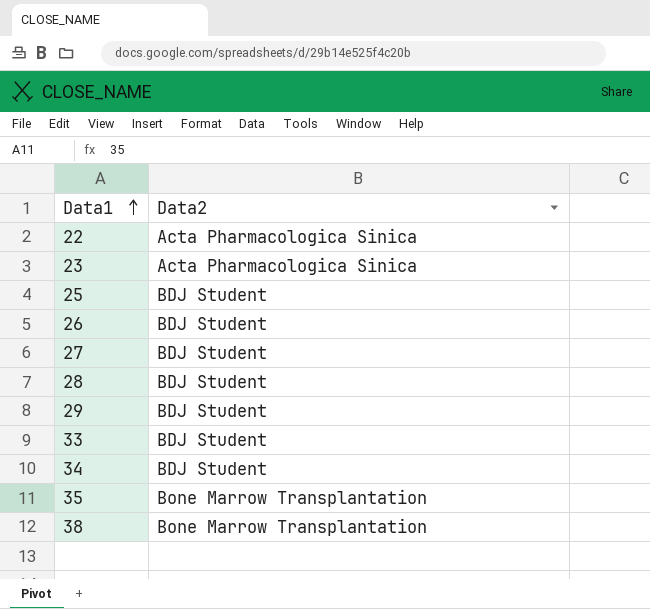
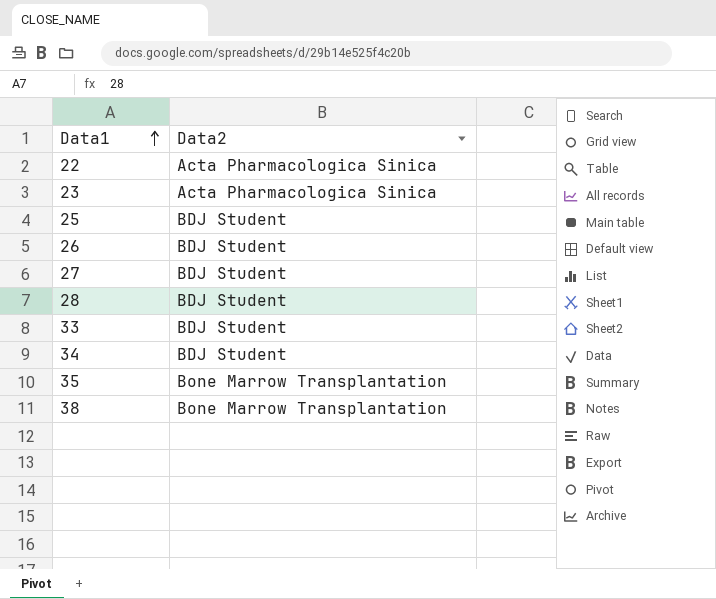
row 29: BDJ Student -> none

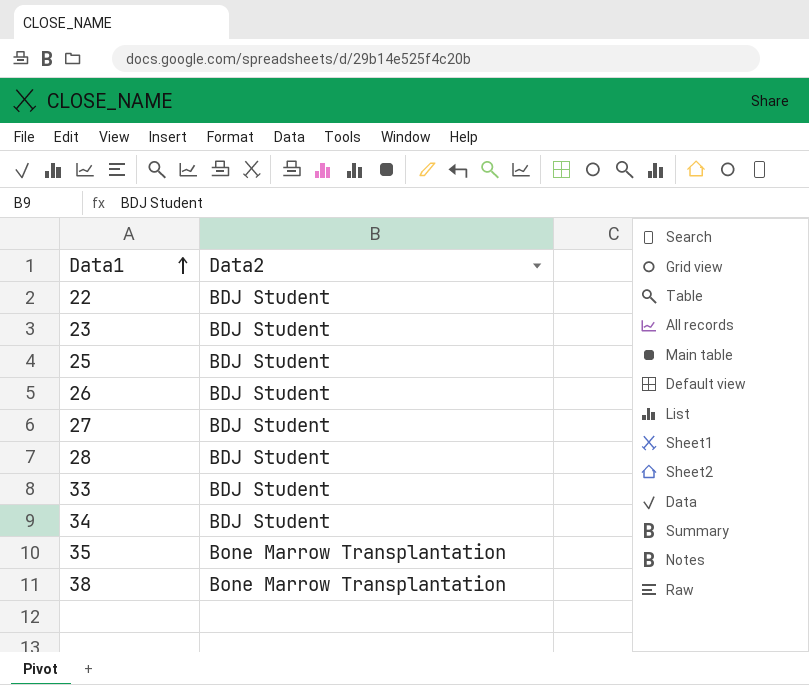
22 | Data2: Acta Pharmacologica Sinica -> BDJ Student
23 | Data2: Acta Pharmacologica Sinica -> BDJ Student

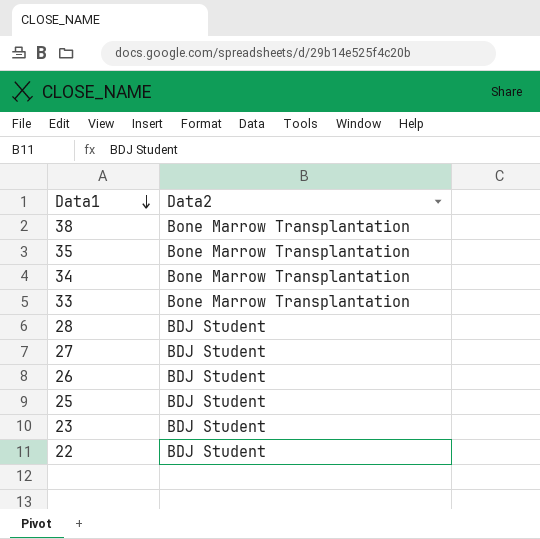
row order: Data1 ascending -> Data1 descending
34 | Data2: BDJ Student -> Bone Marrow Transplantation
33 | Data2: BDJ Student -> Bone Marrow Transplantation

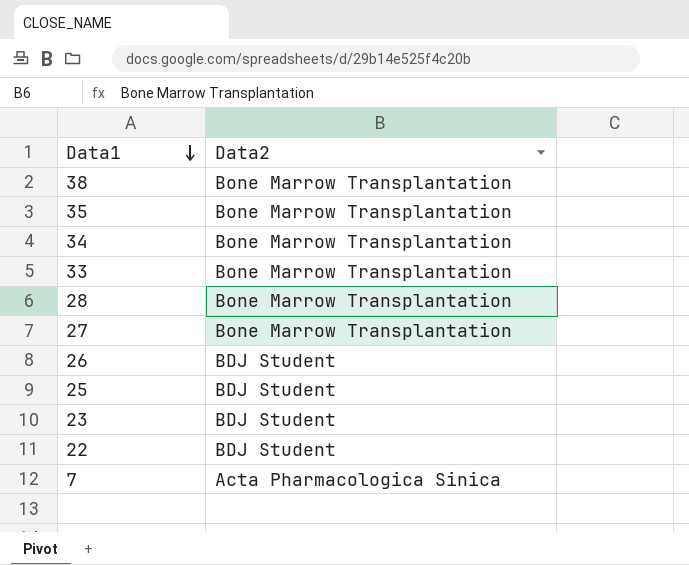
28 | Data2: BDJ Student -> Bone Marrow Transplantation
27 | Data2: BDJ Student -> Bone Marrow Transplantation
row 7: none -> Acta Pharmacologica Sinica

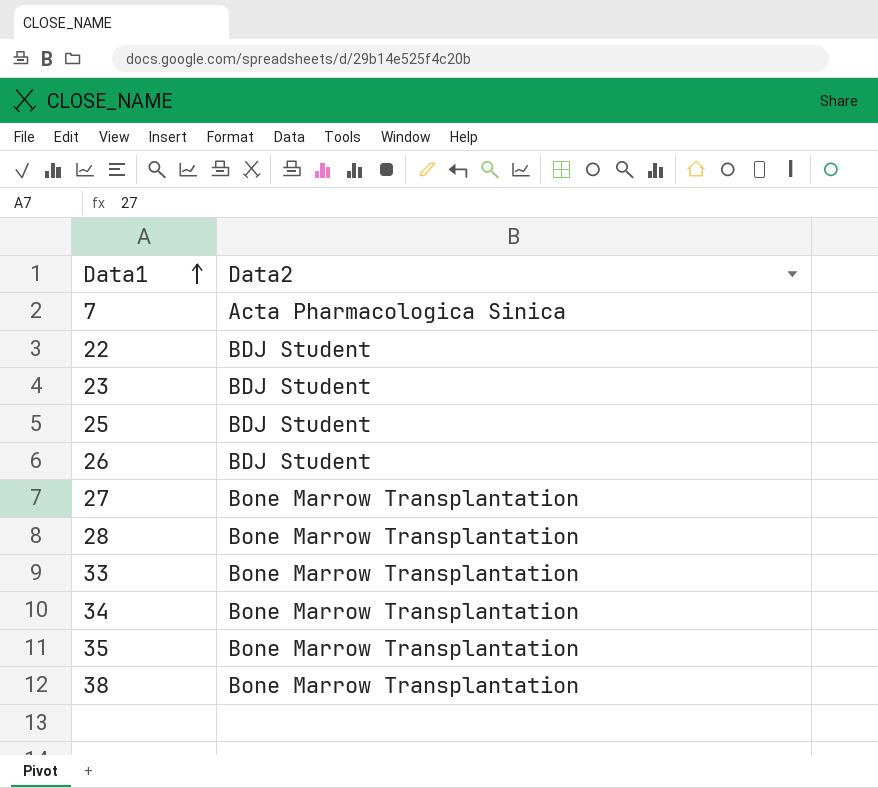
row order: Data1 descending -> Data1 ascending

